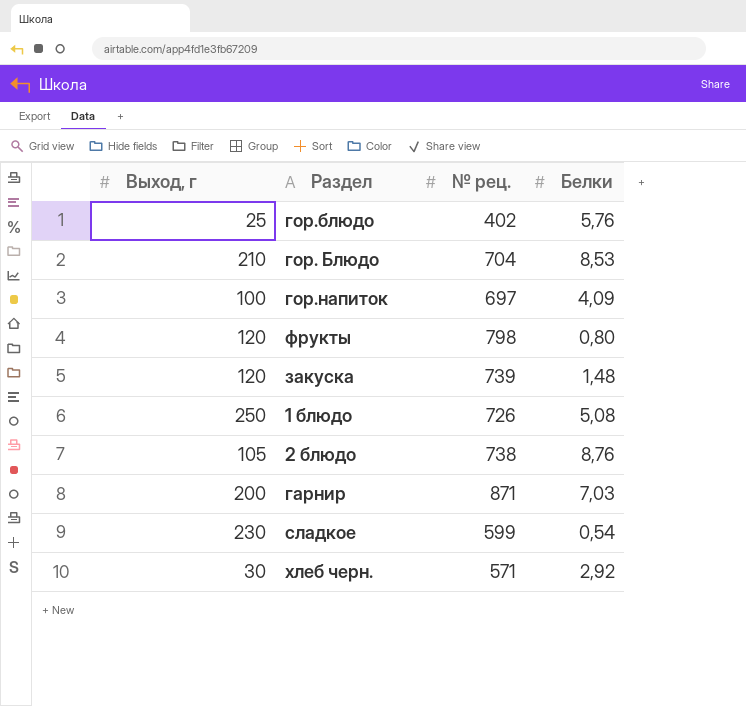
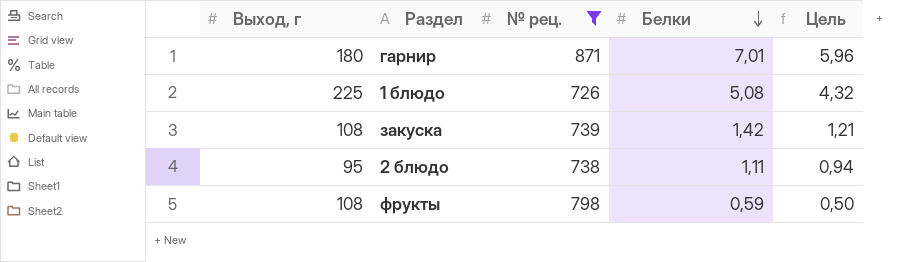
filter: none -> № рец. >= 726
row order: none -> Белки descending
column Цель | formula: none -> [Белки] * 0,85
гарнир | Выход, г: 200 -> 180
гарнир | Белки: 7,03 -> 7,01
1 блюдо | Выход, г: 250 -> 225
закуска | Выход, г: 120 -> 108
закуска | Белки: 1,48 -> 1,42
2 блюдо | Выход, г: 105 -> 95
2 блюдо | Белки: 8,76 -> 1,11
фрукты | Выход, г: 120 -> 108
фрукты | Белки: 0,80 -> 0,59

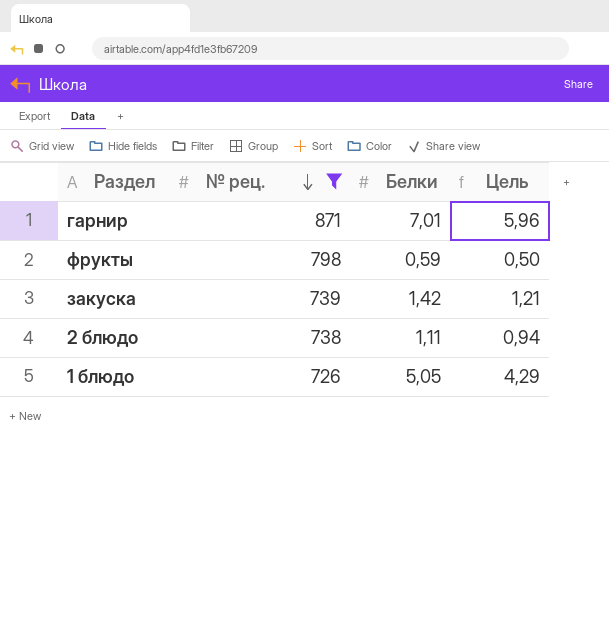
row order: Белки descending -> № рец. descending
column Выход, г | position: 1 -> none
1 блюдо | Белки: 5,08 -> 5,05
1 блюдо | Цель: 4,32 -> 4,29

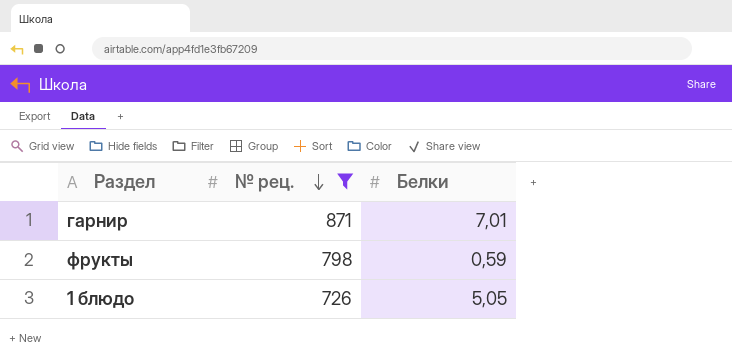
column Цель | formula: [Белки] * 0,85 -> none
row закуска: 739 | 1,42 | 1,21 -> none
row 2 блюдо: 738 | 1,11 | 0,94 -> none

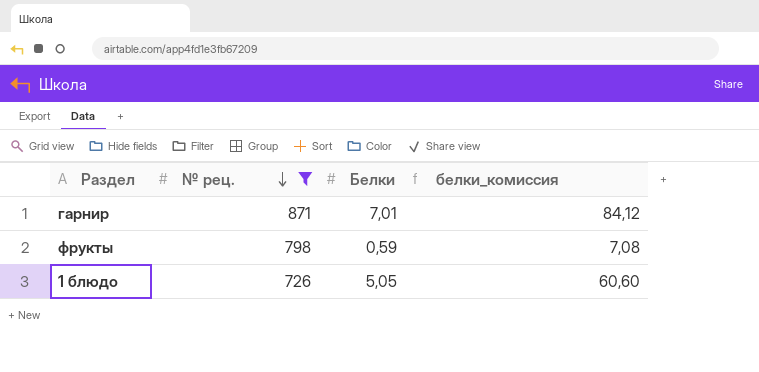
column белки_комиссия | formula: none -> [Белки] * 12

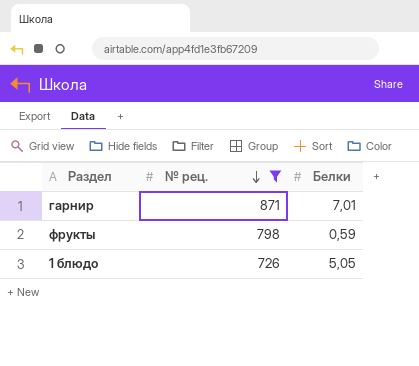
column белки_комиссия | formula: [Белки] * 12 -> none

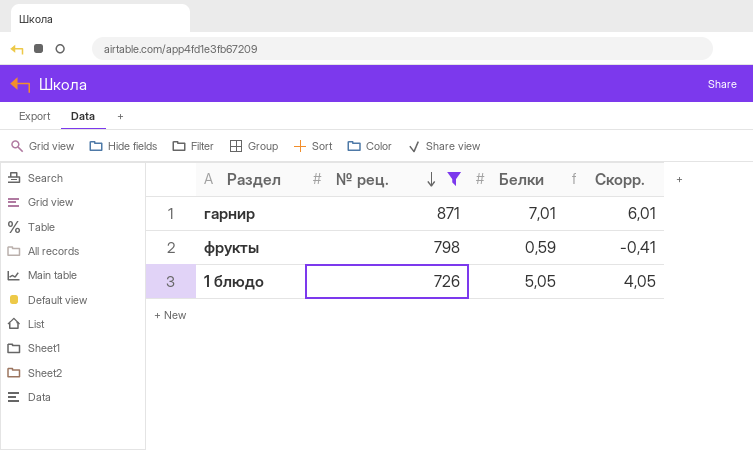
column Скорр. | formula: none -> [Белки] - 1

